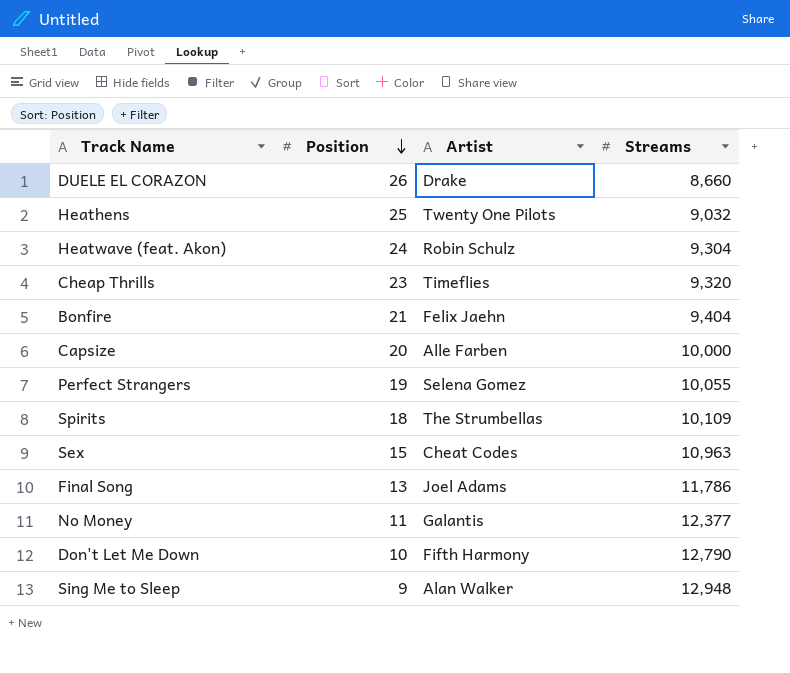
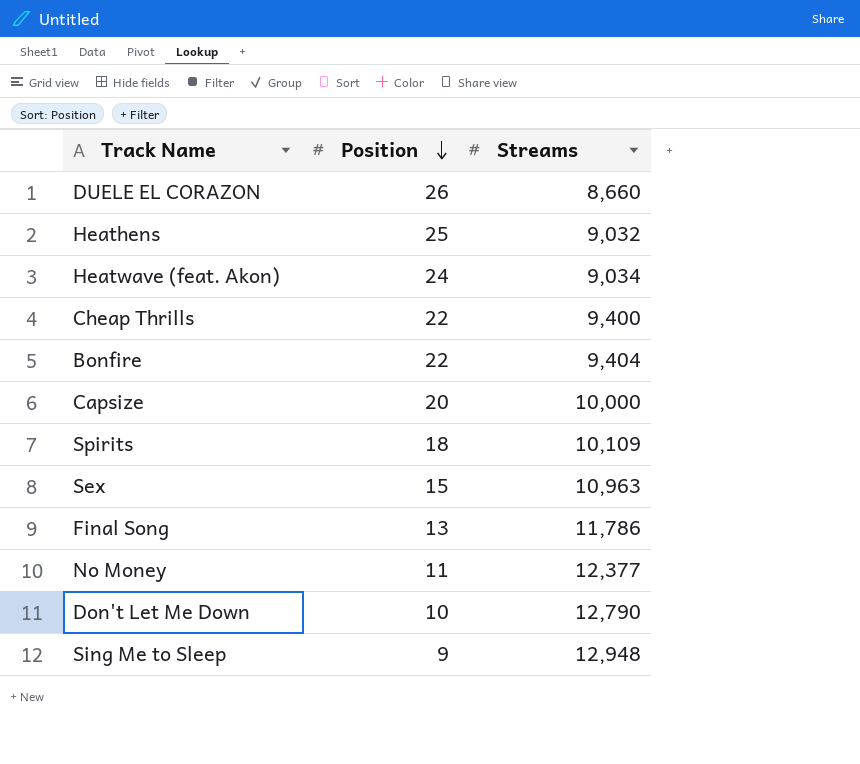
column Artist | position: 3 -> none
row Perfect Strangers: 19 | Selena Gomez | 10,055 -> none
Heatwave (feat. Akon) | Streams: 9,304 -> 9,034
Cheap Thrills | Position: 23 -> 22
Cheap Thrills | Streams: 9,320 -> 9,400
Bonfire | Position: 21 -> 22

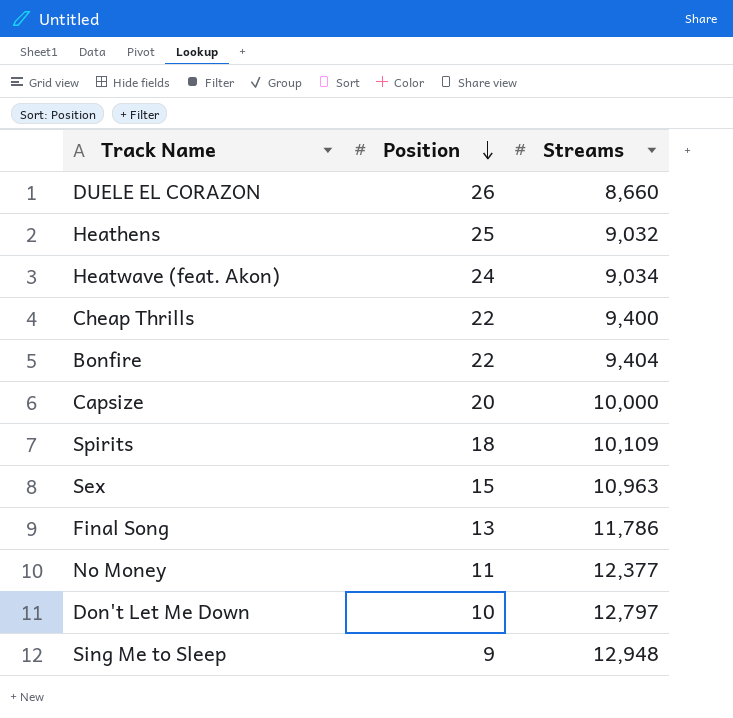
Don't Let Me Down | Streams: 12,790 -> 12,797

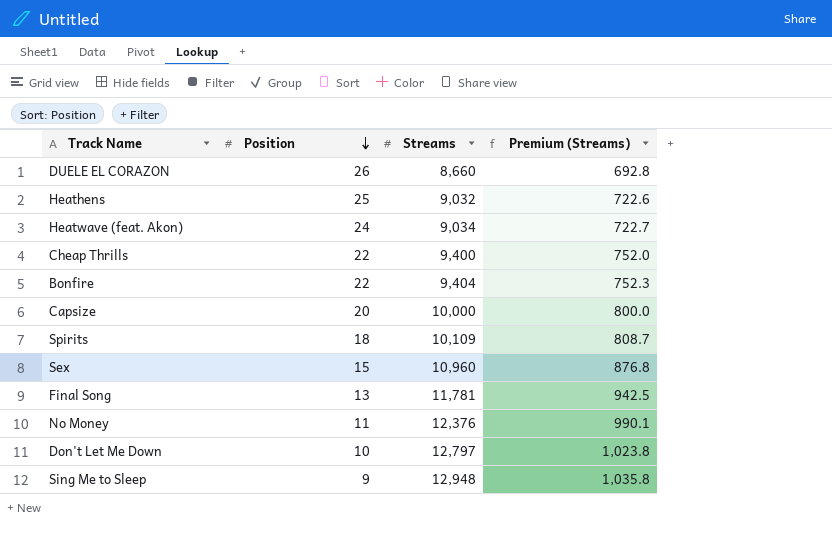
column Premium (Streams) | formula: none -> [Streams] * 0.08
Sex | Streams: 10,963 -> 10,960
Final Song | Streams: 11,786 -> 11,781
No Money | Streams: 12,377 -> 12,376

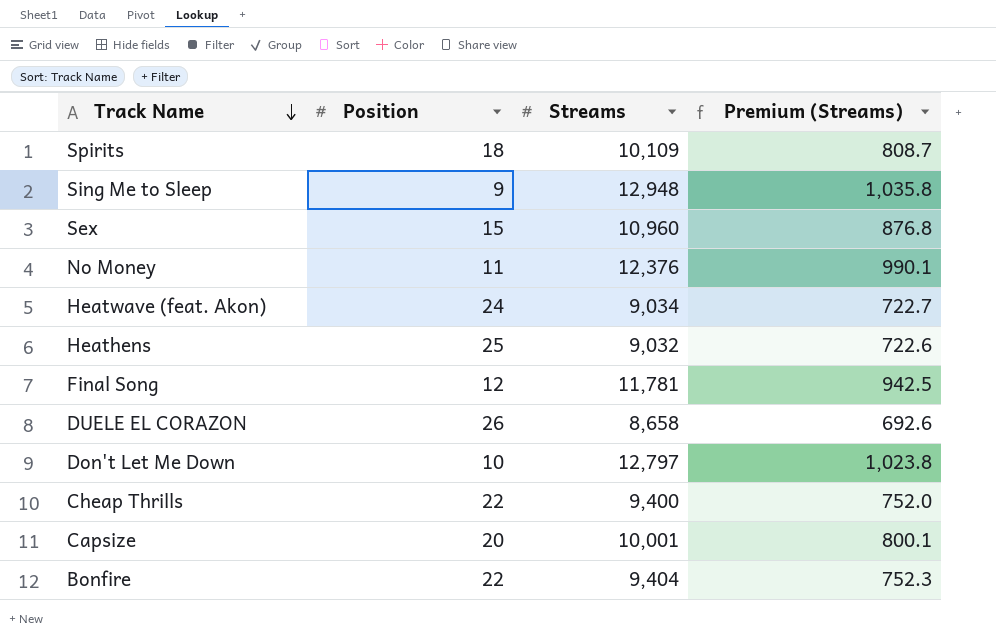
row order: Position descending -> Track Name descending
Final Song | Position: 13 -> 12
DUELE EL CORAZON | Streams: 8,660 -> 8,658
DUELE EL CORAZON | Premium (Streams): 692.8 -> 692.6
Capsize | Streams: 10,000 -> 10,001
Capsize | Premium (Streams): 800.0 -> 800.1

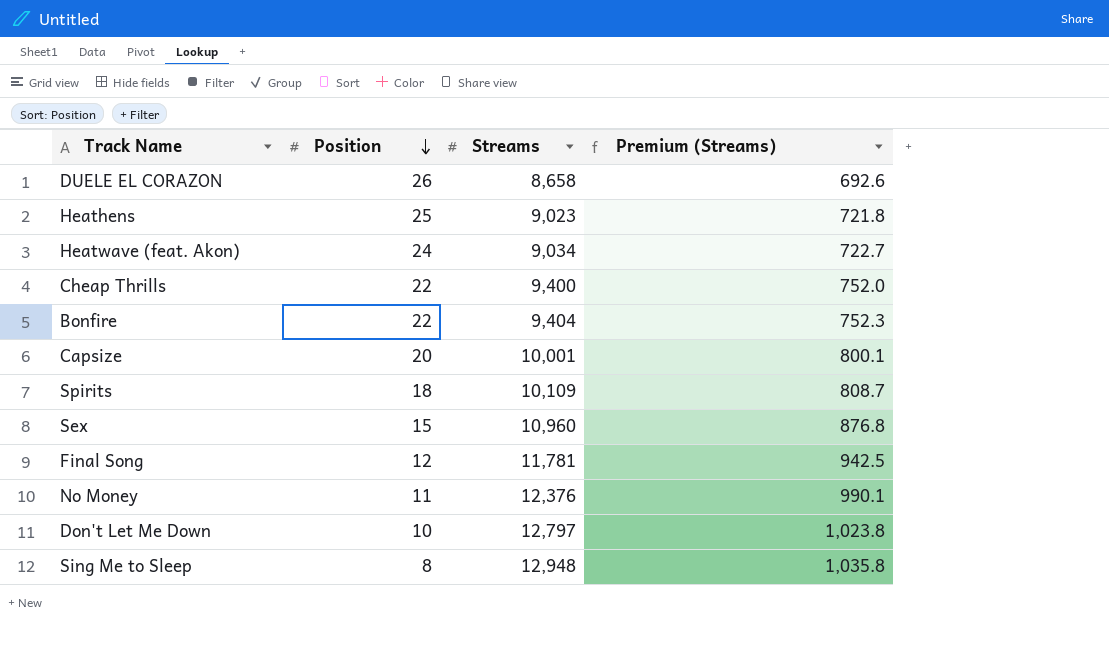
row order: Track Name descending -> Position descending
Heathens | Streams: 9,032 -> 9,023
Heathens | Premium (Streams): 722.6 -> 721.8
Sing Me to Sleep | Position: 9 -> 8

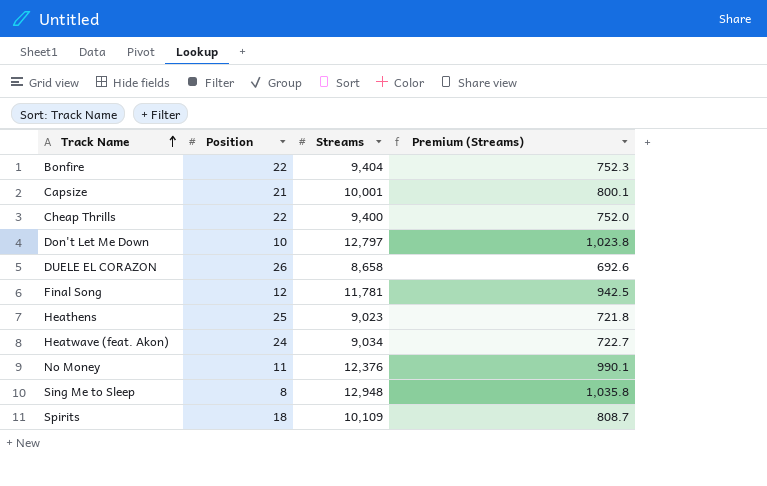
row order: Position descending -> Track Name ascending
row Sex: 15 | 10,960 | 876.8 -> none
Capsize | Position: 20 -> 21

